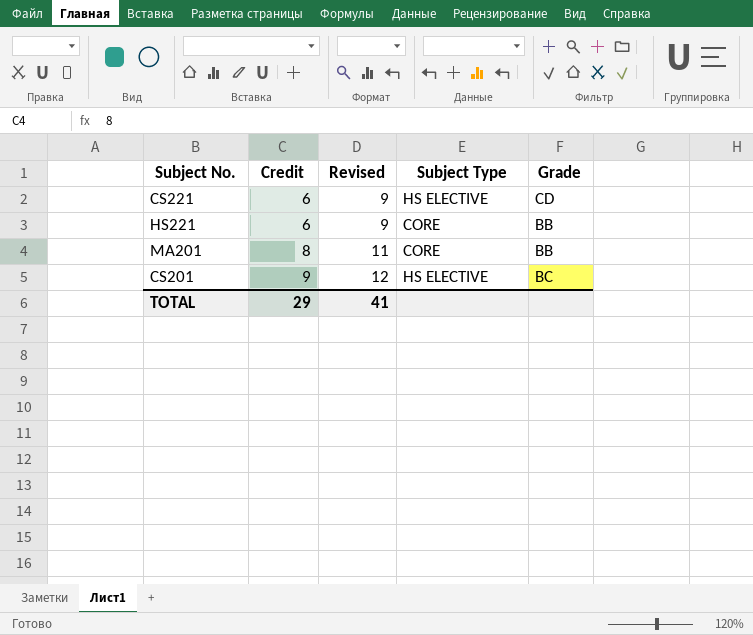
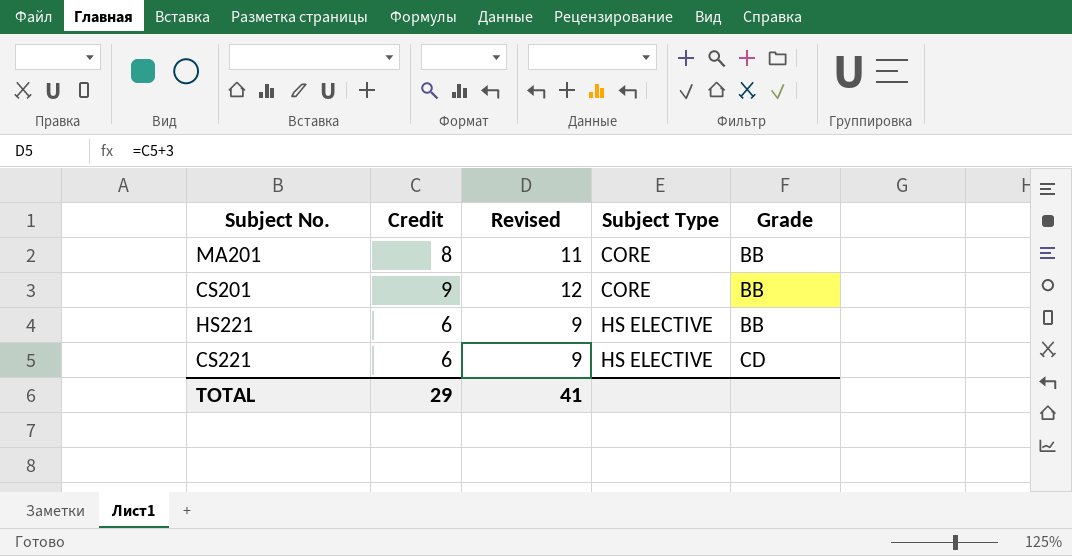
row order: Credit ascending -> Subject Type ascending
CS201 | Subject Type: HS ELECTIVE -> CORE
CS201 | Grade: BC -> BB
HS221 | Subject Type: CORE -> HS ELECTIVE

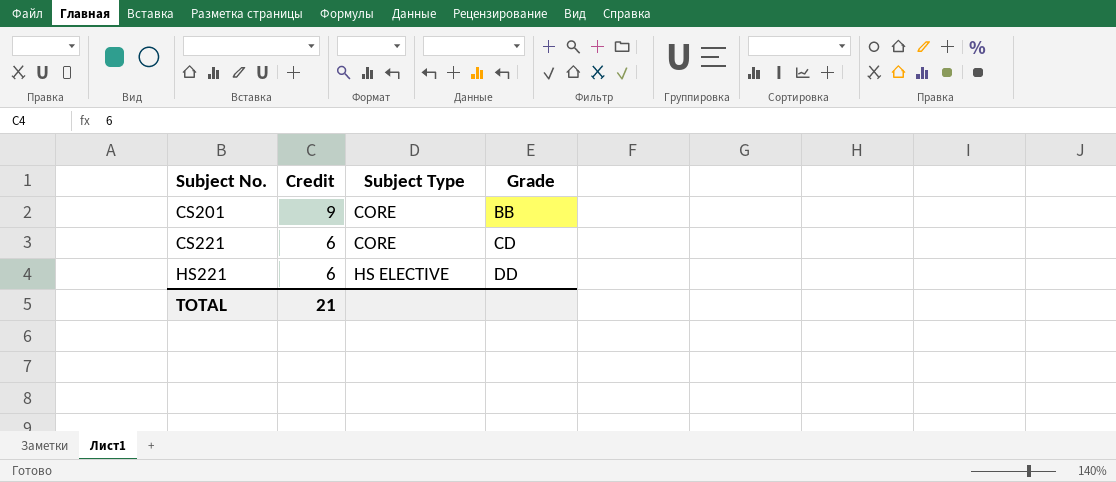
row order: Subject Type ascending -> Subject No. ascending
column Revised | formula: [Credit] + 3 -> none
row MA201: 8 | 11 | CORE | BB -> none
CS221 | Subject Type: HS ELECTIVE -> CORE
HS221 | Grade: BB -> DD
TOTAL | Credit: 29 -> 21

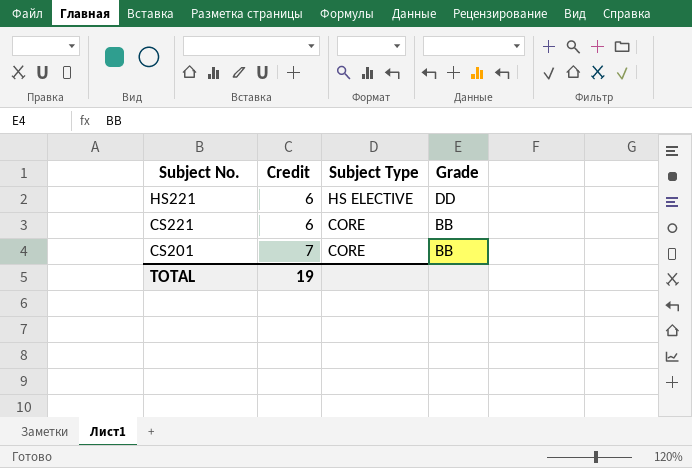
row order: Subject No. ascending -> Subject No. descending
CS221 | Grade: CD -> BB
CS201 | Credit: 9 -> 7
TOTAL | Credit: 21 -> 19

